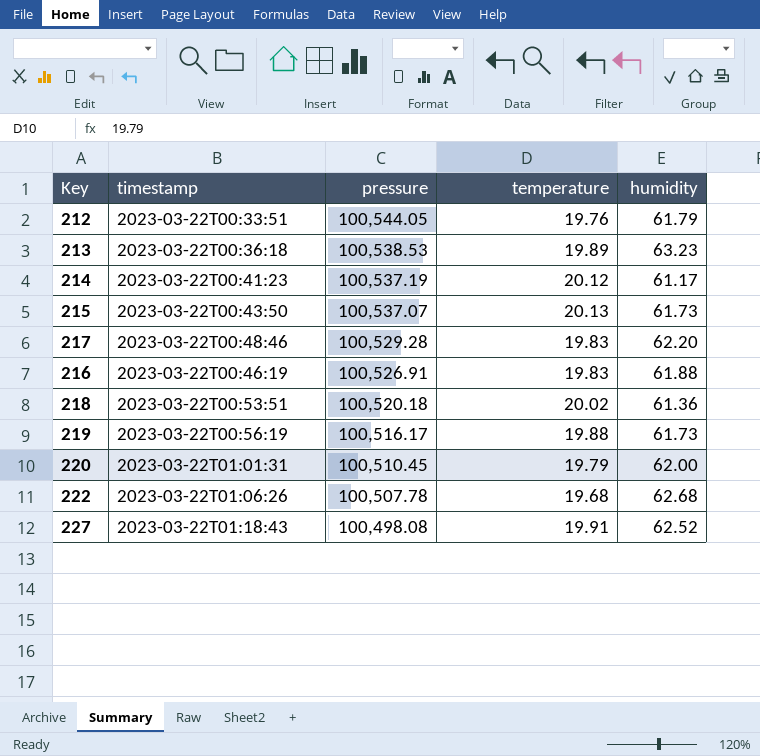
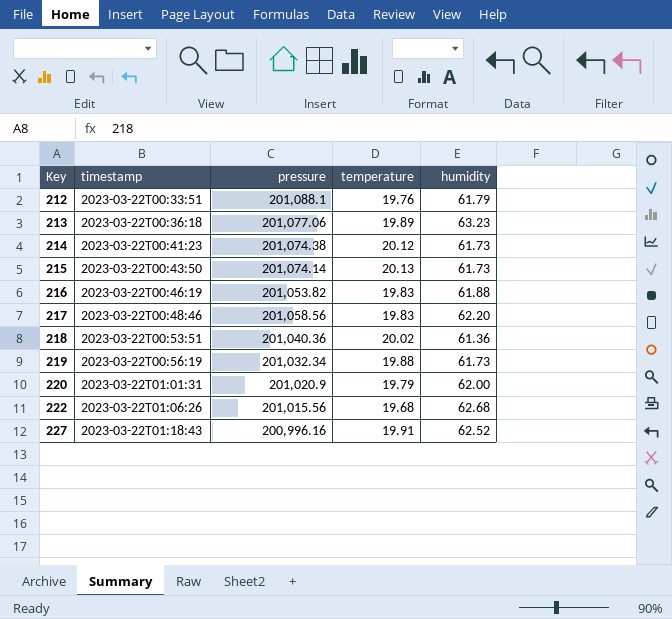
row order: pressure descending -> Key ascending
212 | pressure: 100,544.05 -> 201,088.1
213 | pressure: 100,538.53 -> 201,077.06
214 | pressure: 100,537.19 -> 201,074.38
214 | humidity: 61.17 -> 61.73
215 | pressure: 100,537.07 -> 201,074.14
216 | pressure: 100,526.91 -> 201,053.82
217 | pressure: 100,529.28 -> 201,058.56
218 | pressure: 100,520.18 -> 201,040.36
219 | pressure: 100,516.17 -> 201,032.34
220 | pressure: 100,510.45 -> 201,020.9
222 | pressure: 100,507.78 -> 201,015.56
227 | pressure: 100,498.08 -> 200,996.16

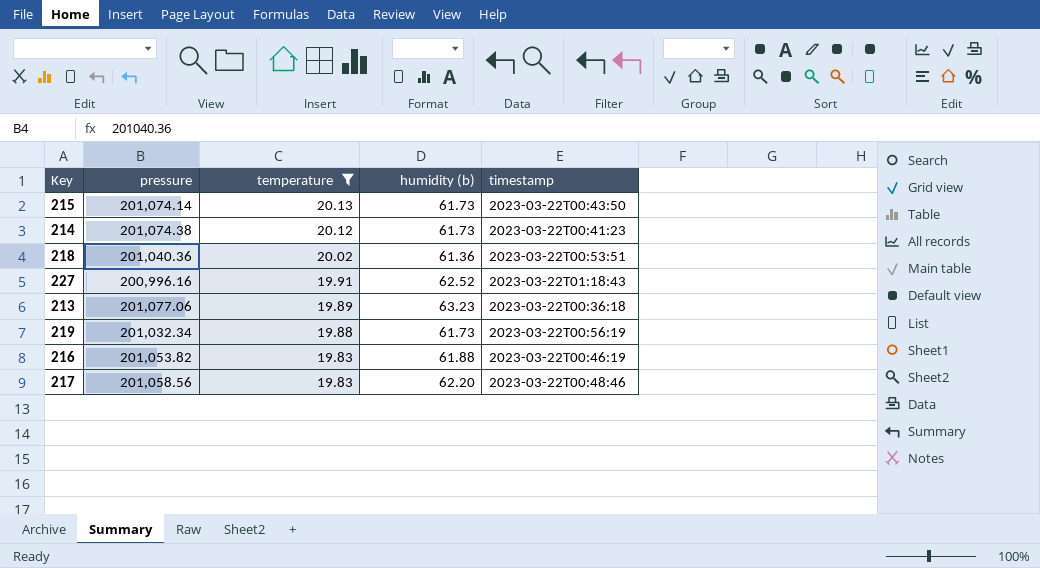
filter: none -> temperature >= 19.83
row order: Key ascending -> temperature descending
column name: humidity -> humidity (b)
column timestamp | position: 2 -> 5

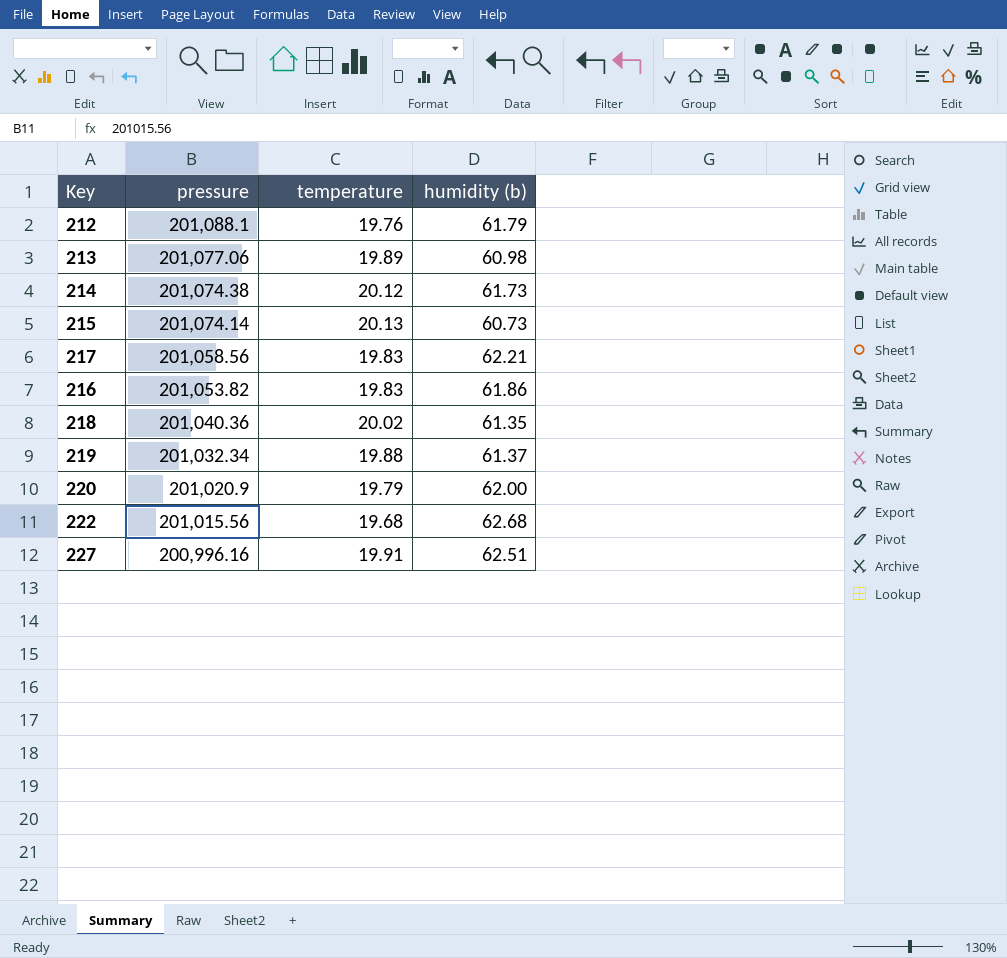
filter: temperature >= 19.83 -> none
row order: temperature descending -> pressure descending
column timestamp | position: 5 -> none
213 | humidity (b): 63.23 -> 60.98
215 | humidity (b): 61.73 -> 60.73
217 | humidity (b): 62.20 -> 62.21
216 | humidity (b): 61.88 -> 61.86
218 | humidity (b): 61.36 -> 61.35
219 | humidity (b): 61.73 -> 61.37
227 | humidity (b): 62.52 -> 62.51

